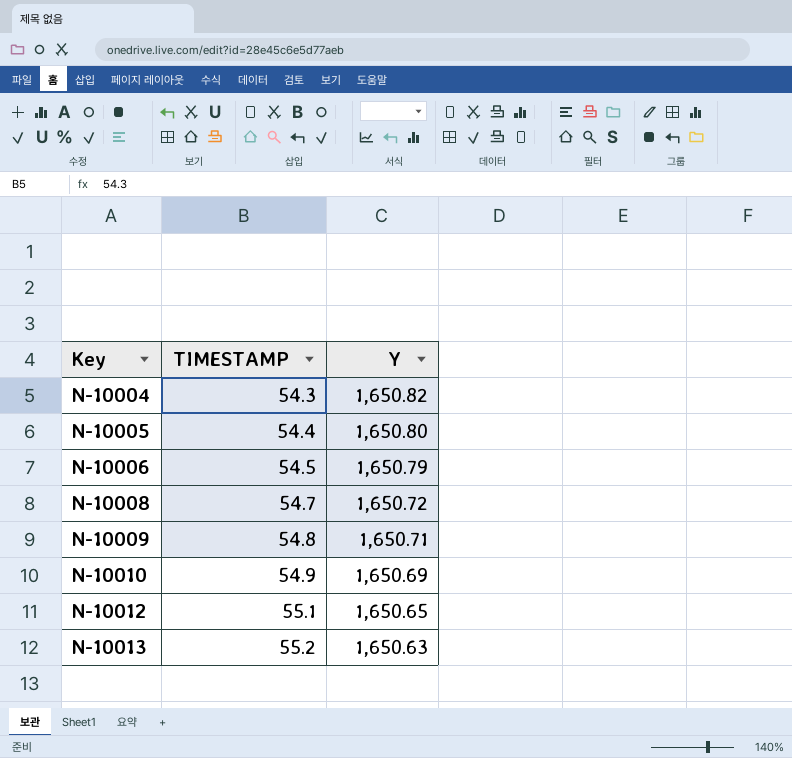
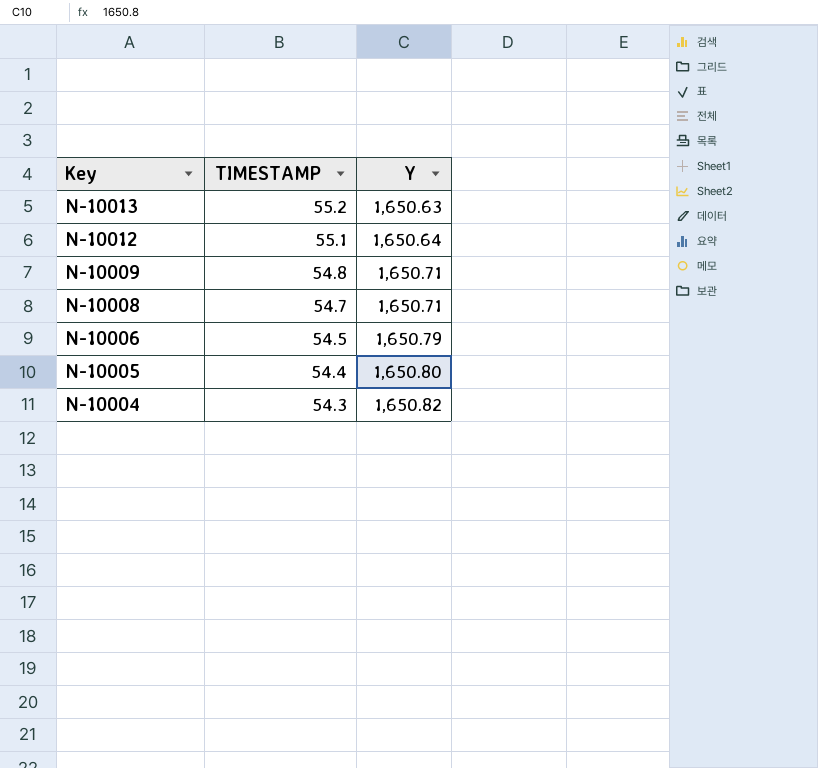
row order: Key ascending -> Key descending
row N-10010: 54.9 | 1,650.69 -> none
N-10012 | Y: 1,650.65 -> 1,650.64
N-10008 | Y: 1,650.72 -> 1,650.71

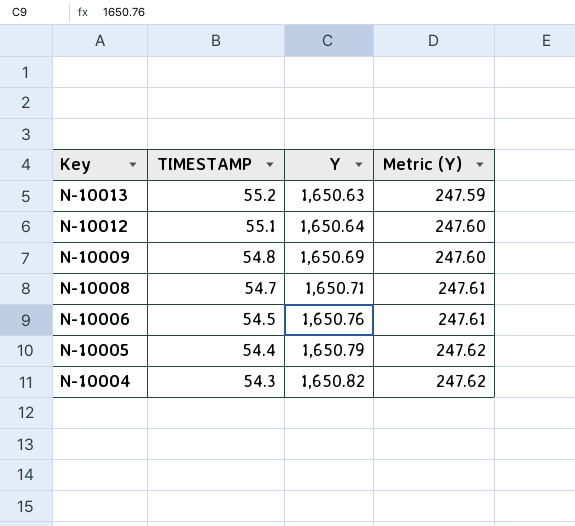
column Metric (Y) | formula: none -> [Y] * 0.15
N-10009 | Y: 1,650.71 -> 1,650.69
N-10006 | Y: 1,650.79 -> 1,650.76
N-10005 | Y: 1,650.80 -> 1,650.79

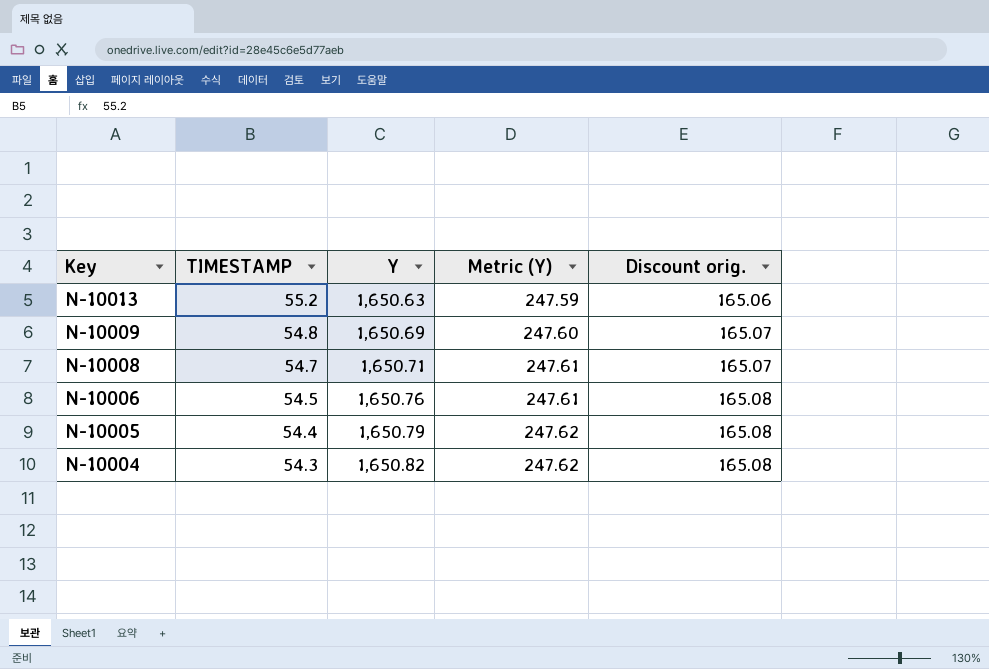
column Discount orig. | formula: none -> [Y] * 0.1
row N-10012: 55.1 | 1,650.64 | 247.60 -> none

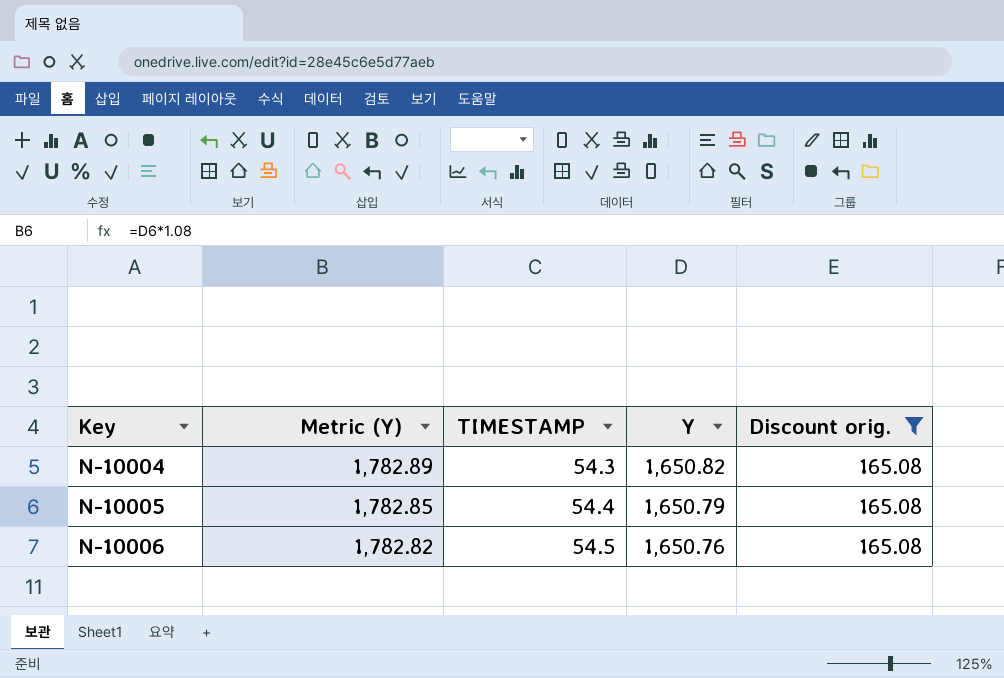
filter: none -> Discount orig. = 165.08
row order: Key descending -> Key ascending
column Metric (Y) | formula: [Y] * 0.15 -> [Y] * 1.08
column Metric (Y) | position: 4 -> 2

